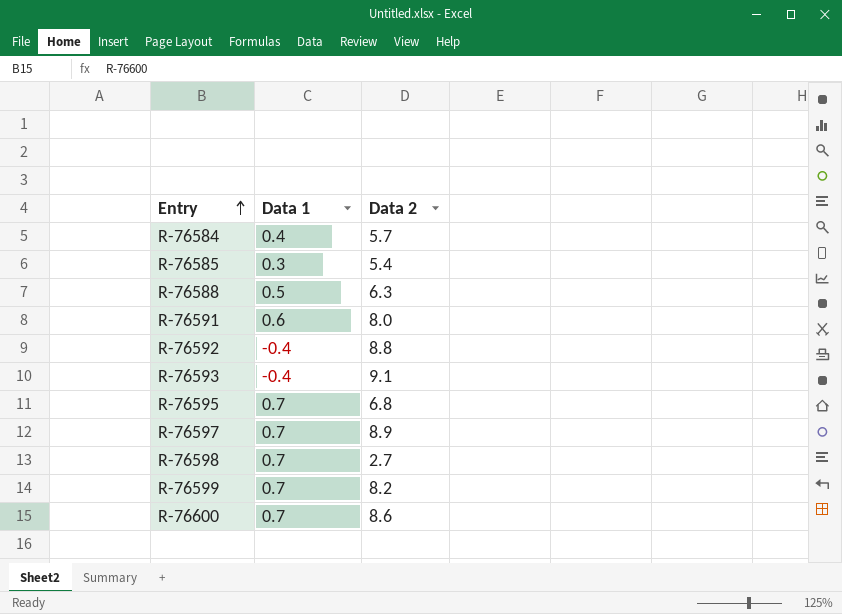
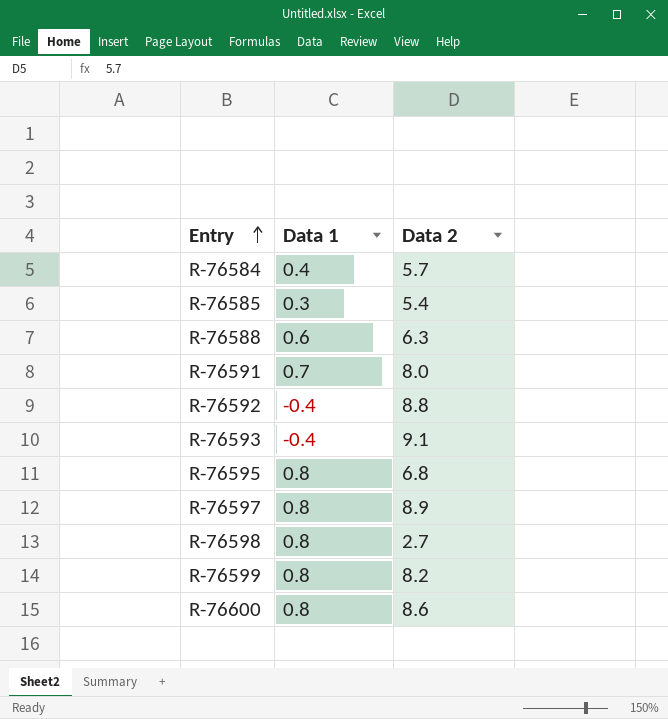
R-76588 | Data 1: 0.5 -> 0.6
R-76591 | Data 1: 0.6 -> 0.7
R-76595 | Data 1: 0.7 -> 0.8
R-76597 | Data 1: 0.7 -> 0.8
R-76598 | Data 1: 0.7 -> 0.8
R-76599 | Data 1: 0.7 -> 0.8
R-76600 | Data 1: 0.7 -> 0.8

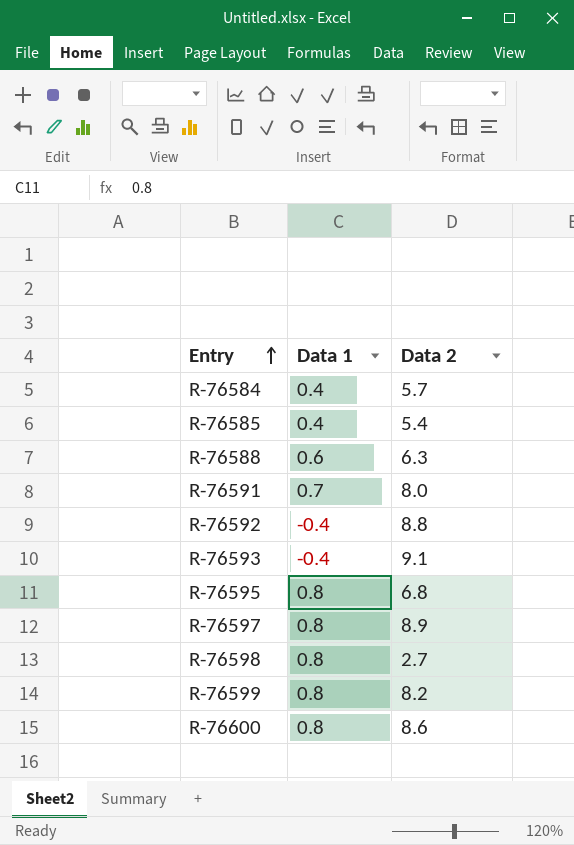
R-76585 | Data 1: 0.3 -> 0.4

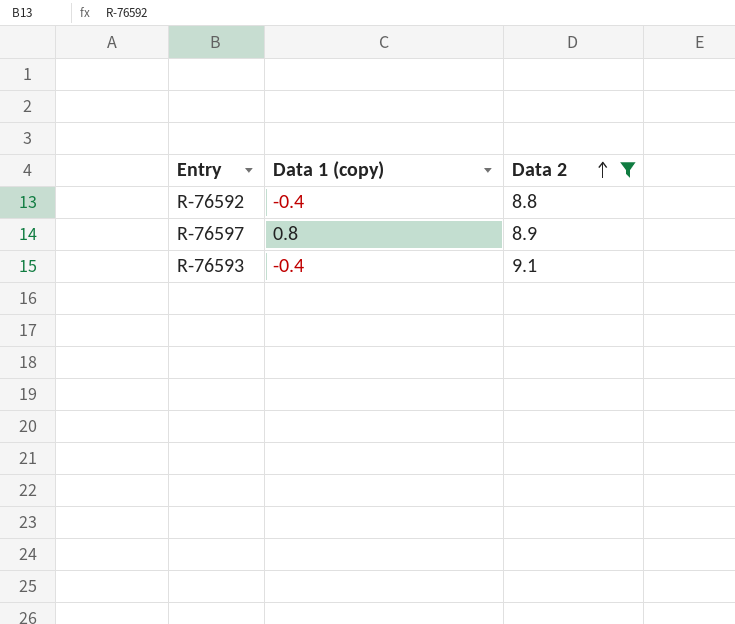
filter: none -> Data 2 >= 8.8
row order: Entry ascending -> Data 2 ascending
column name: Data 1 -> Data 1 (copy)

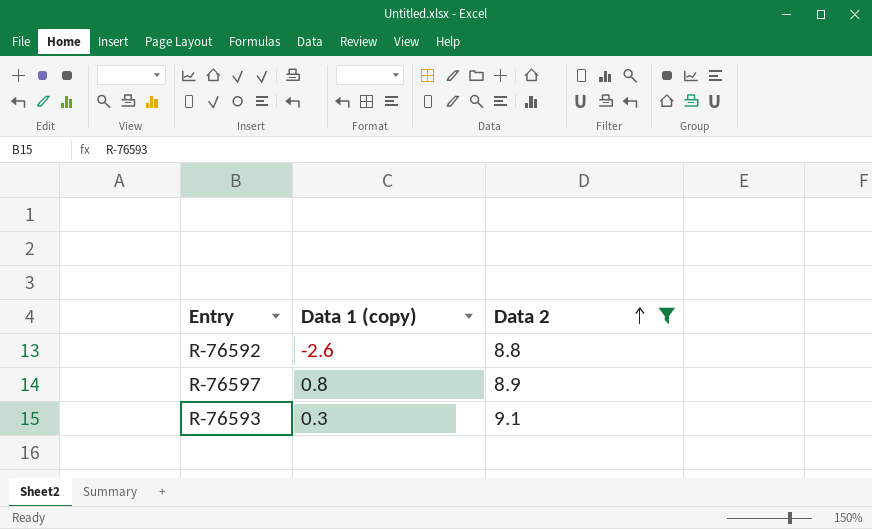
R-76592 | Data 1 (copy): -0.4 -> -2.6
R-76593 | Data 1 (copy): -0.4 -> 0.3

